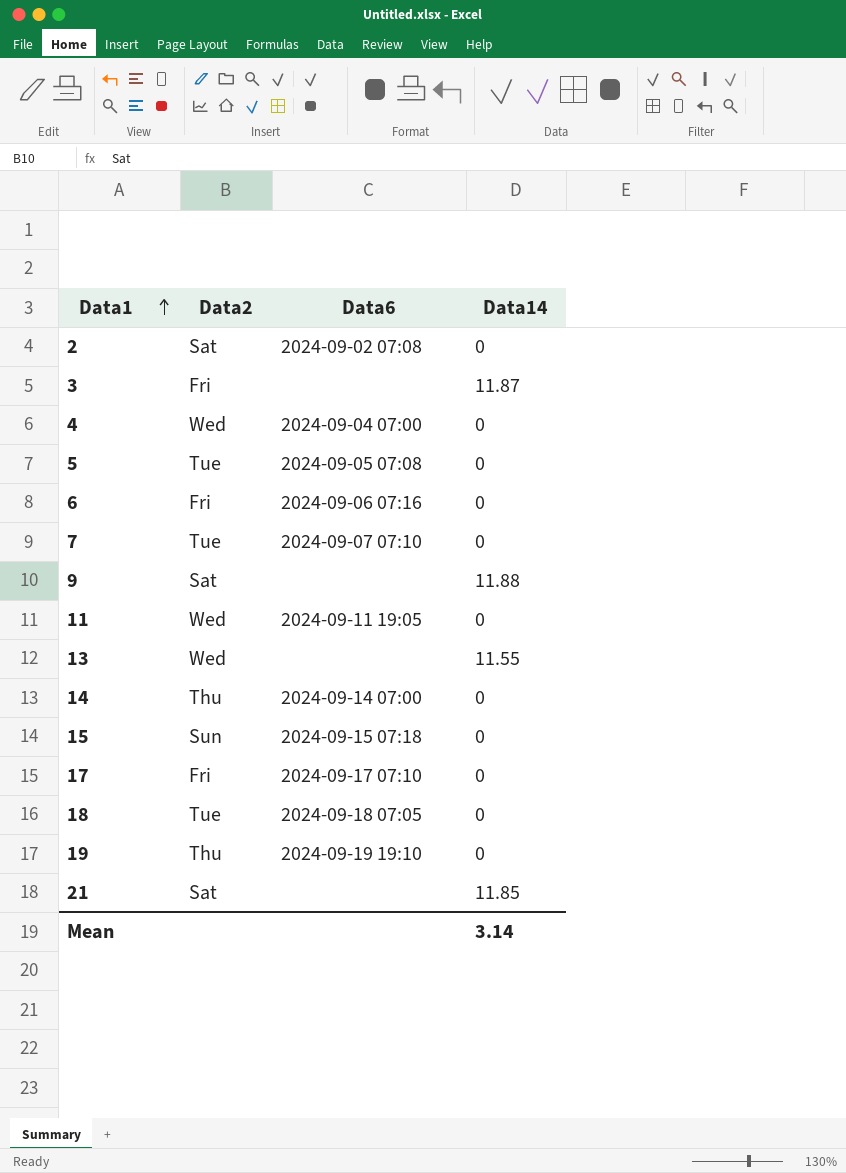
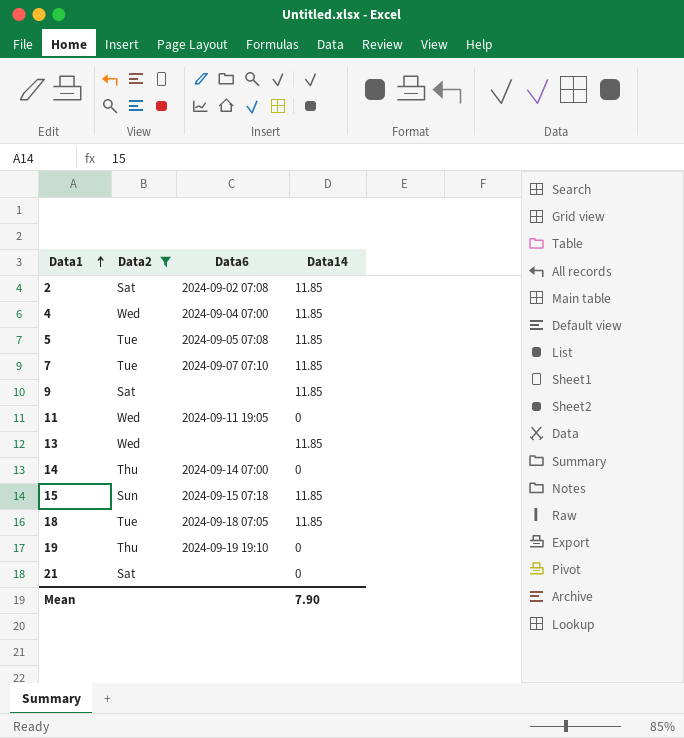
filter: none -> Data2 != Fri
2 | Data14: 0 -> 11.85
4 | Data14: 0 -> 11.85
5 | Data14: 0 -> 11.85
7 | Data14: 0 -> 11.85
9 | Data14: 11.88 -> 11.85
13 | Data14: 11.55 -> 11.85
15 | Data14: 0 -> 11.85
18 | Data14: 0 -> 11.85
21 | Data14: 11.85 -> 0
Mean | Data14: 3.14 -> 7.90

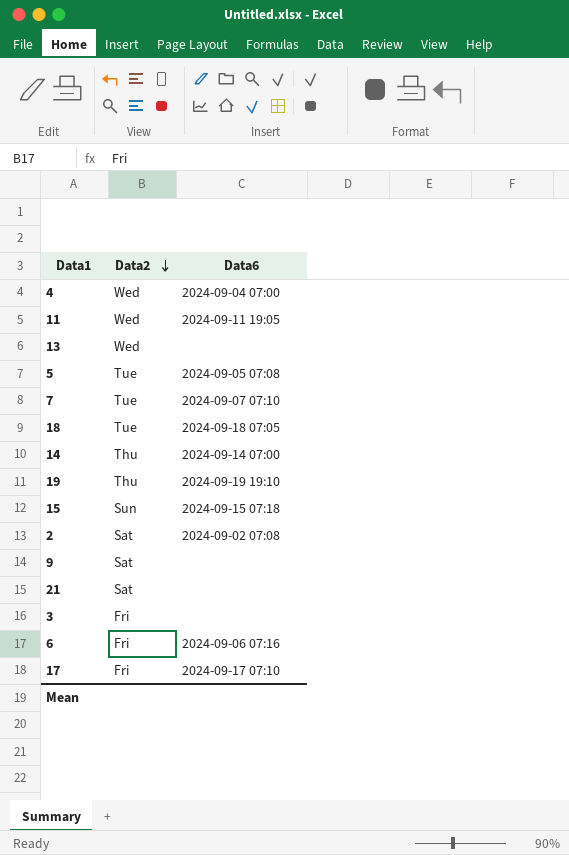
filter: Data2 != Fri -> none
row order: Data1 ascending -> Data2 descending
column Data14 | position: 4 -> none

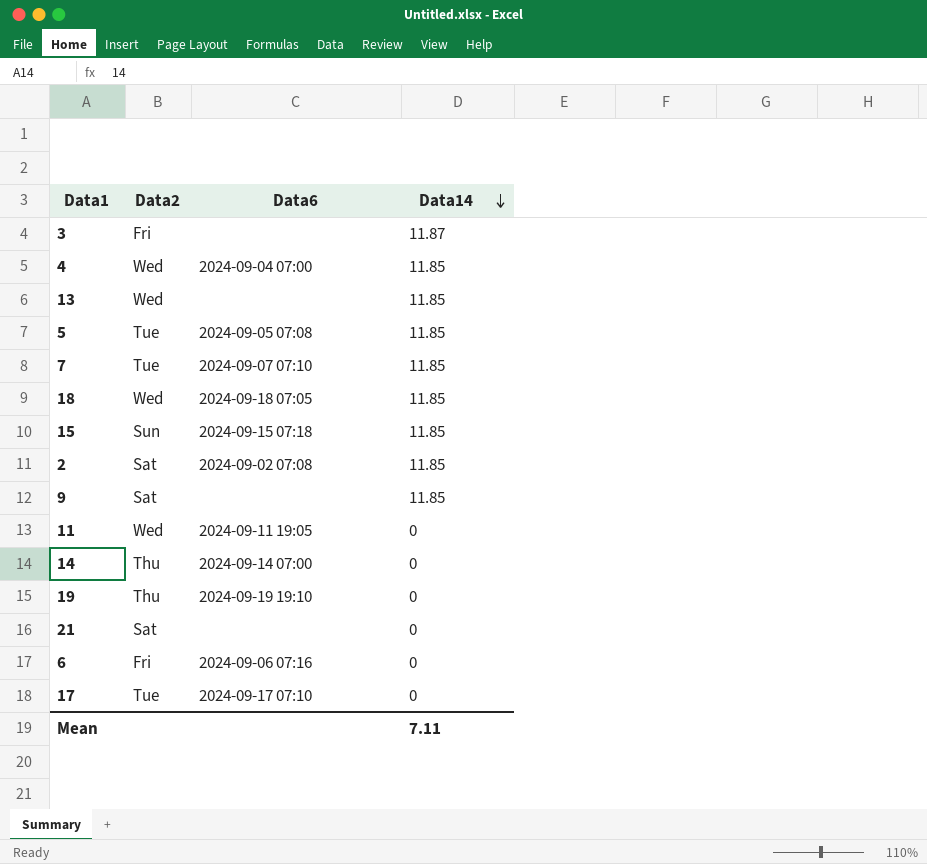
row order: Data2 descending -> Data14 descending
column Data14 | position: none -> 4
18 | Data2: Tue -> Wed
17 | Data2: Fri -> Tue

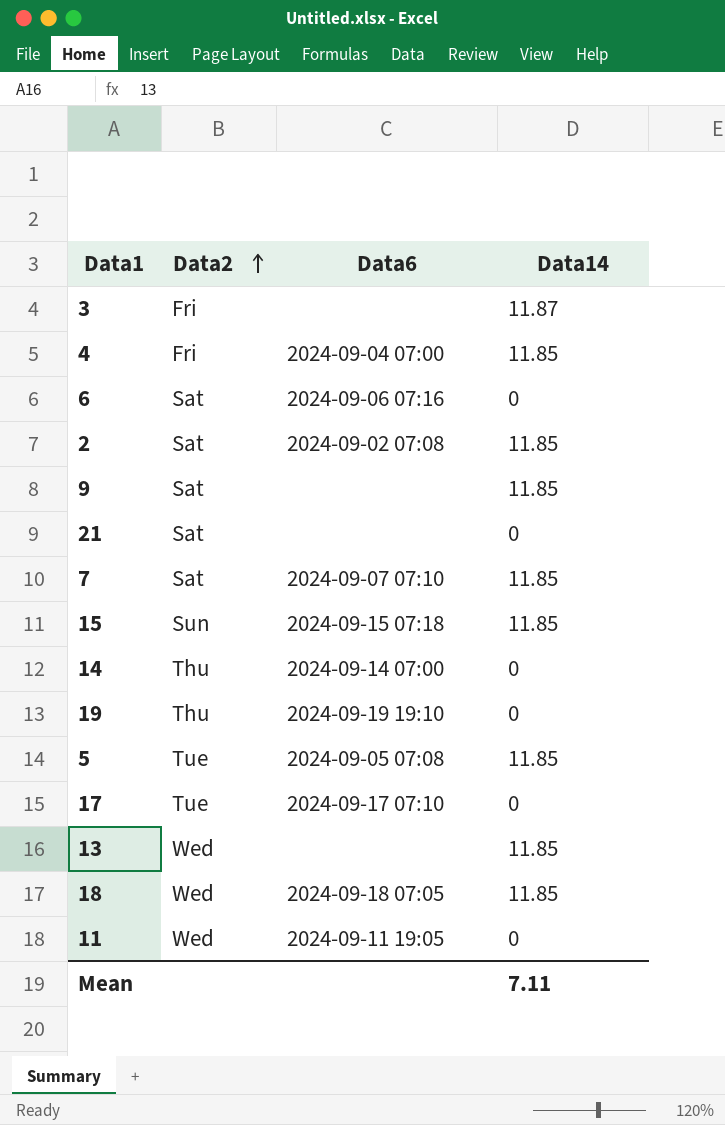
row order: Data14 descending -> Data2 ascending
4 | Data2: Wed -> Fri
6 | Data2: Fri -> Sat
7 | Data2: Tue -> Sat

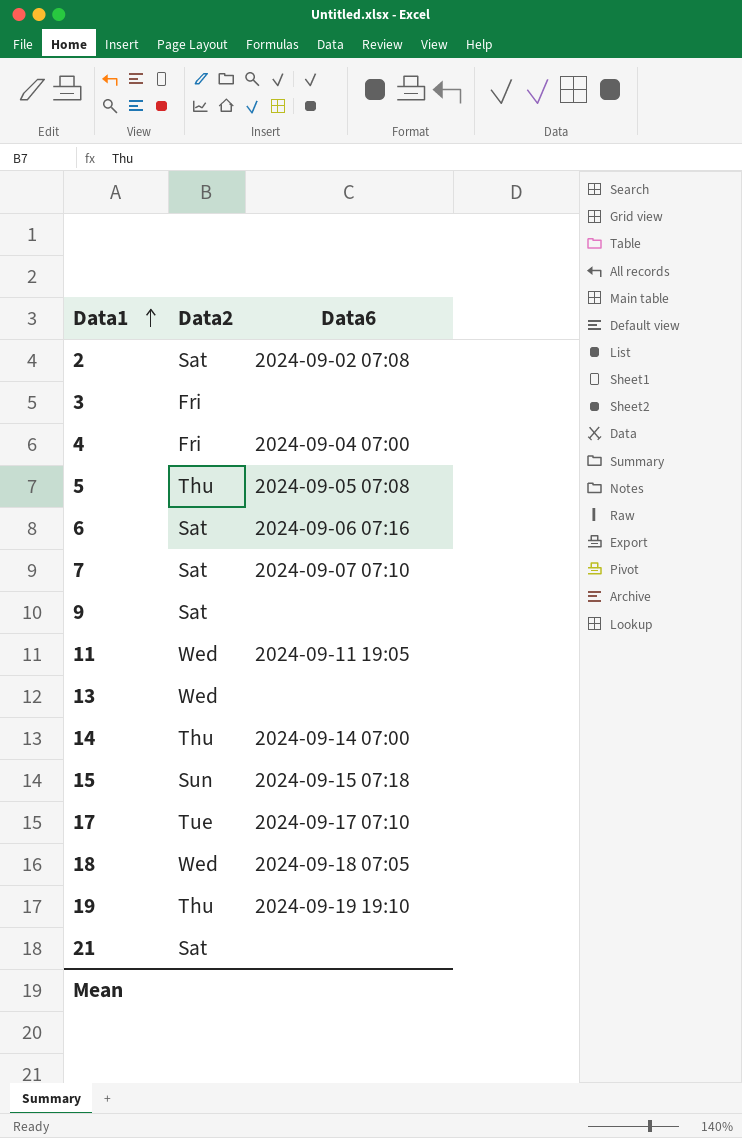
row order: Data2 ascending -> Data1 ascending
column Data14 | position: 4 -> none
5 | Data2: Tue -> Thu

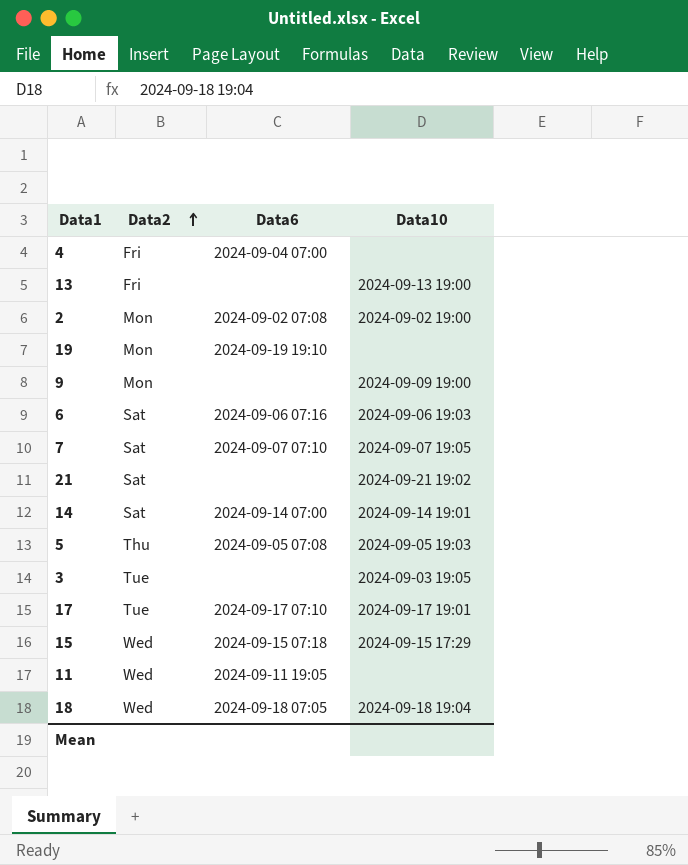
row order: Data1 ascending -> Data2 ascending
column Data10 | position: none -> 4
13 | Data2: Wed -> Fri
2 | Data2: Sat -> Mon
19 | Data2: Thu -> Mon
9 | Data2: Sat -> Mon
14 | Data2: Thu -> Sat
3 | Data2: Fri -> Tue
15 | Data2: Sun -> Wed

